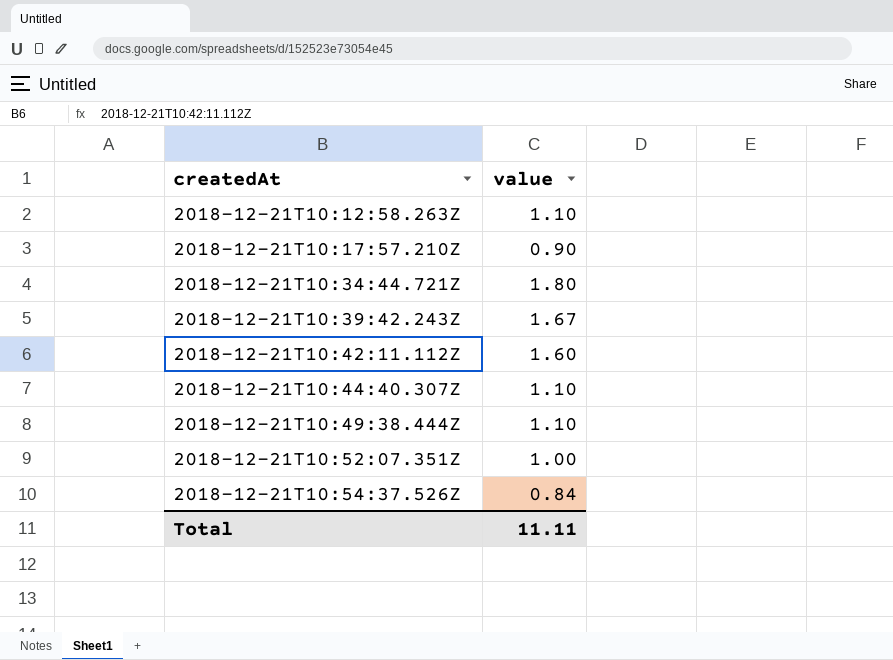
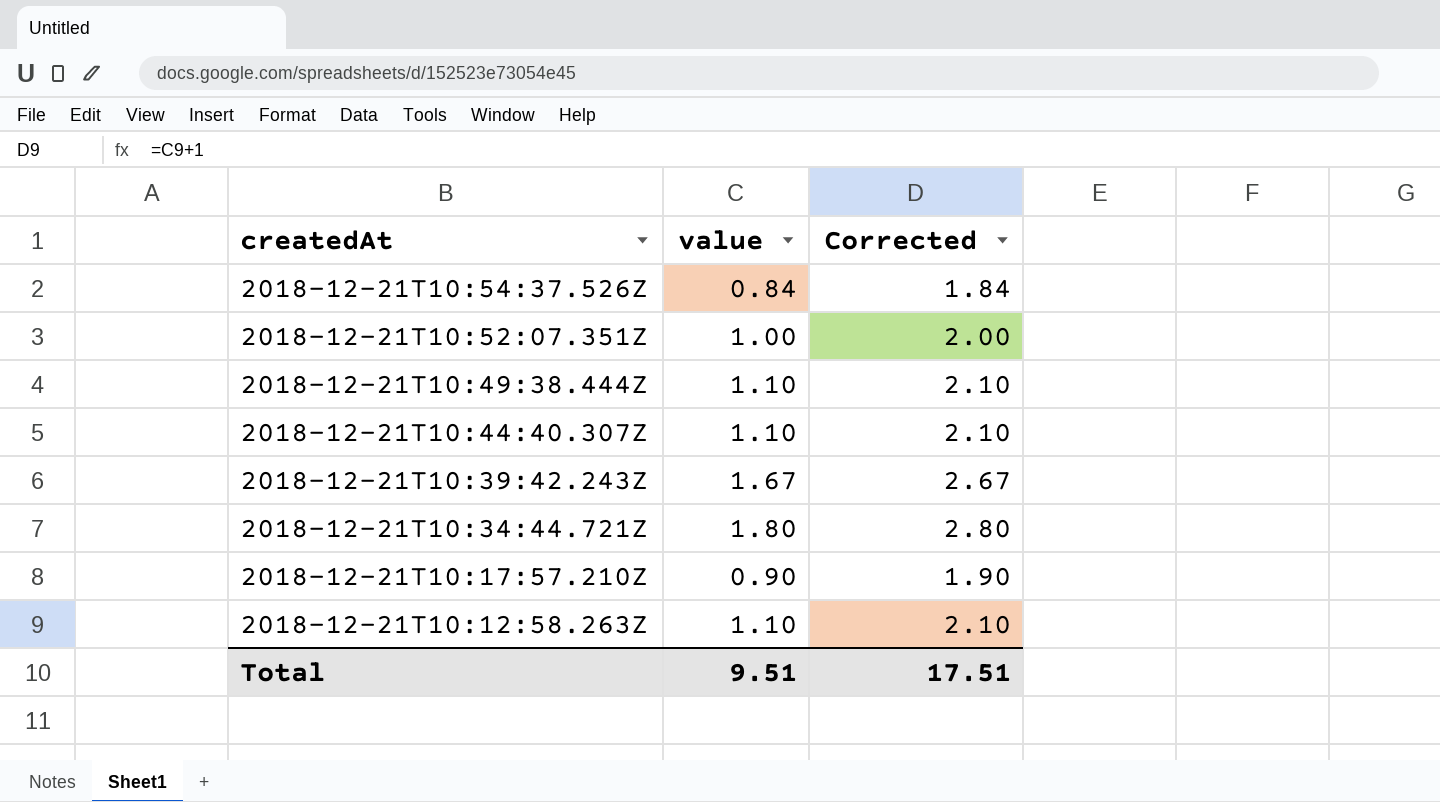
row order: createdAt ascending -> createdAt descending
column Corrected | formula: none -> [value] + 1
row 2018-12-21T10:42:11.112Z: 1.60 -> none
Total | value: 11.11 -> 9.51

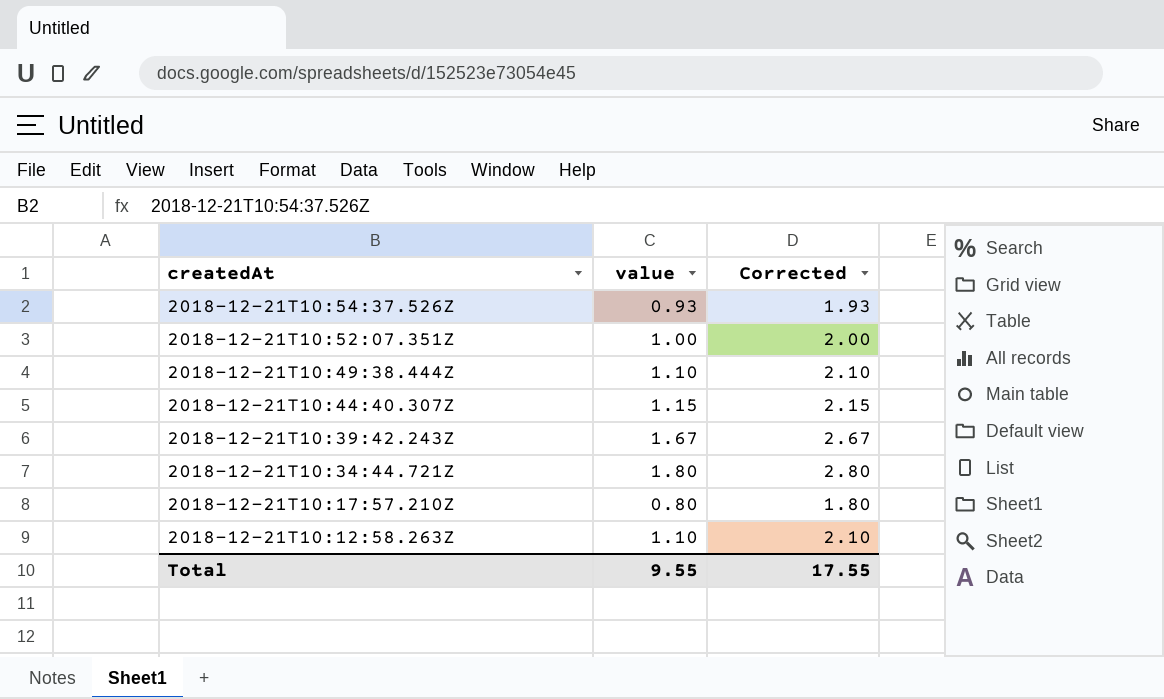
2018-12-21T10:54:37.526Z | value: 0.84 -> 0.93
2018-12-21T10:54:37.526Z | Corrected: 1.84 -> 1.93
2018-12-21T10:44:40.307Z | value: 1.10 -> 1.15
2018-12-21T10:44:40.307Z | Corrected: 2.10 -> 2.15
2018-12-21T10:17:57.210Z | value: 0.90 -> 0.80
2018-12-21T10:17:57.210Z | Corrected: 1.90 -> 1.80
Total | value: 9.51 -> 9.55
Total | Corrected: 17.51 -> 17.55

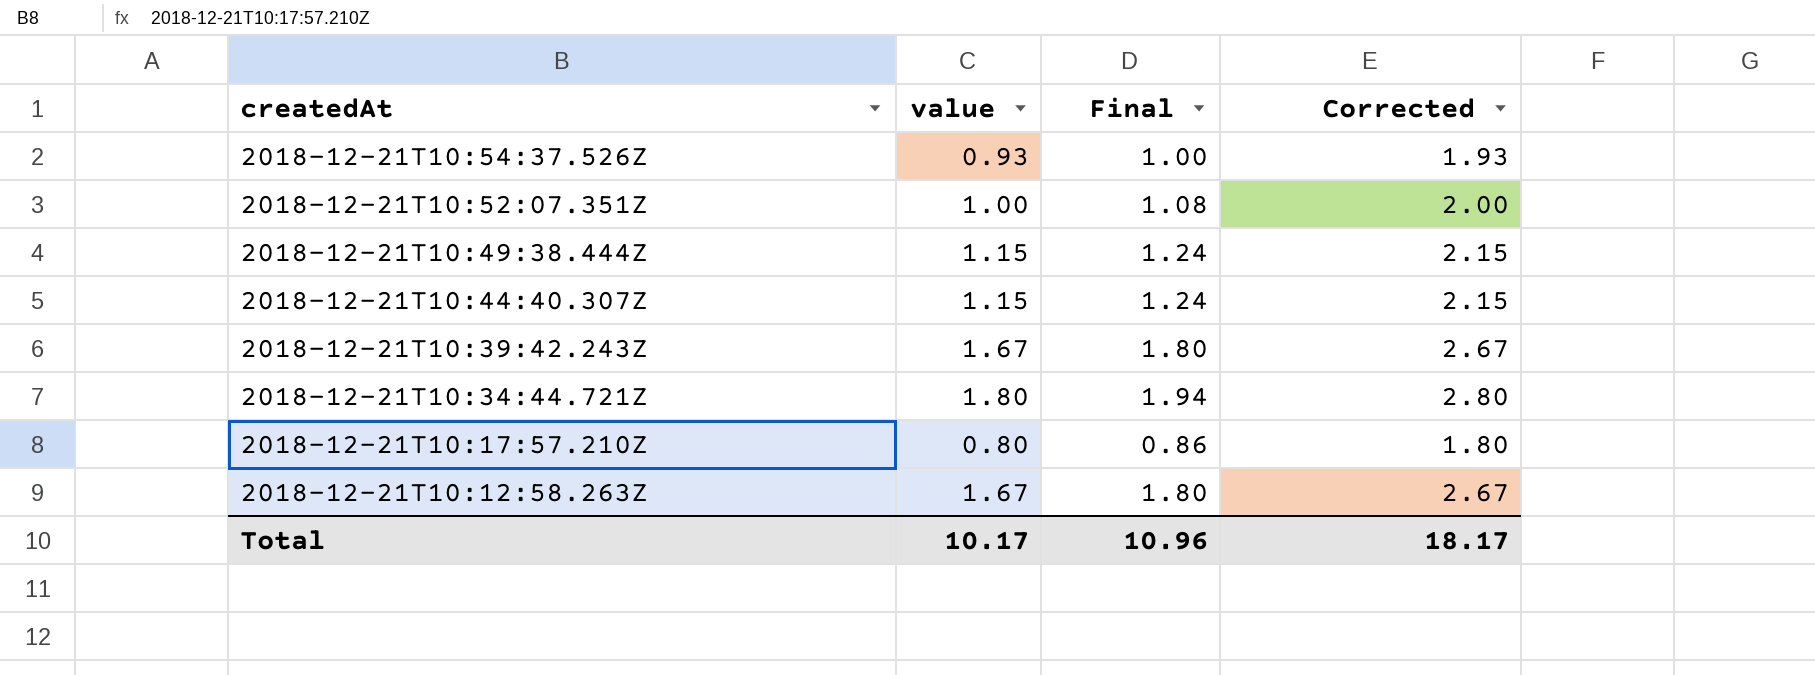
column Final | formula: none -> [value] * 1.08
2018-12-21T10:49:38.444Z | value: 1.10 -> 1.15
2018-12-21T10:49:38.444Z | Corrected: 2.10 -> 2.15
2018-12-21T10:12:58.263Z | value: 1.10 -> 1.67
2018-12-21T10:12:58.263Z | Corrected: 2.10 -> 2.67
Total | value: 9.55 -> 10.17
Total | Corrected: 17.55 -> 18.17

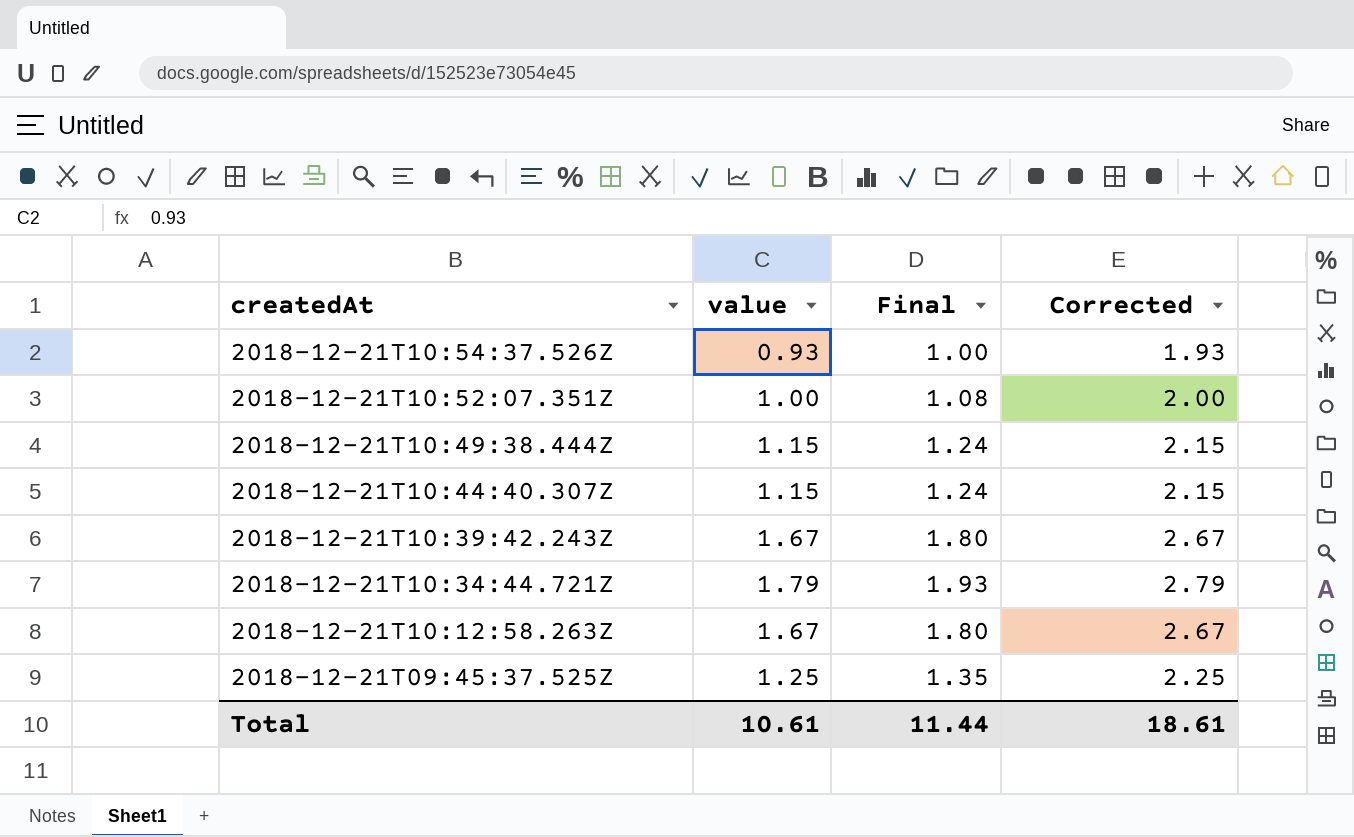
row 2018-12-21T10:17:57.210Z: 0.80 | 0.86 | 1.80 -> none
2018-12-21T10:34:44.721Z | value: 1.80 -> 1.79
2018-12-21T10:34:44.721Z | Final: 1.94 -> 1.93
2018-12-21T10:34:44.721Z | Corrected: 2.80 -> 2.79
row 2018-12-21T09:45:37.525Z: none -> 1.25 | 1.35 | 2.25
Total | value: 10.17 -> 10.61
Total | Final: 10.96 -> 11.44
Total | Corrected: 18.17 -> 18.61

